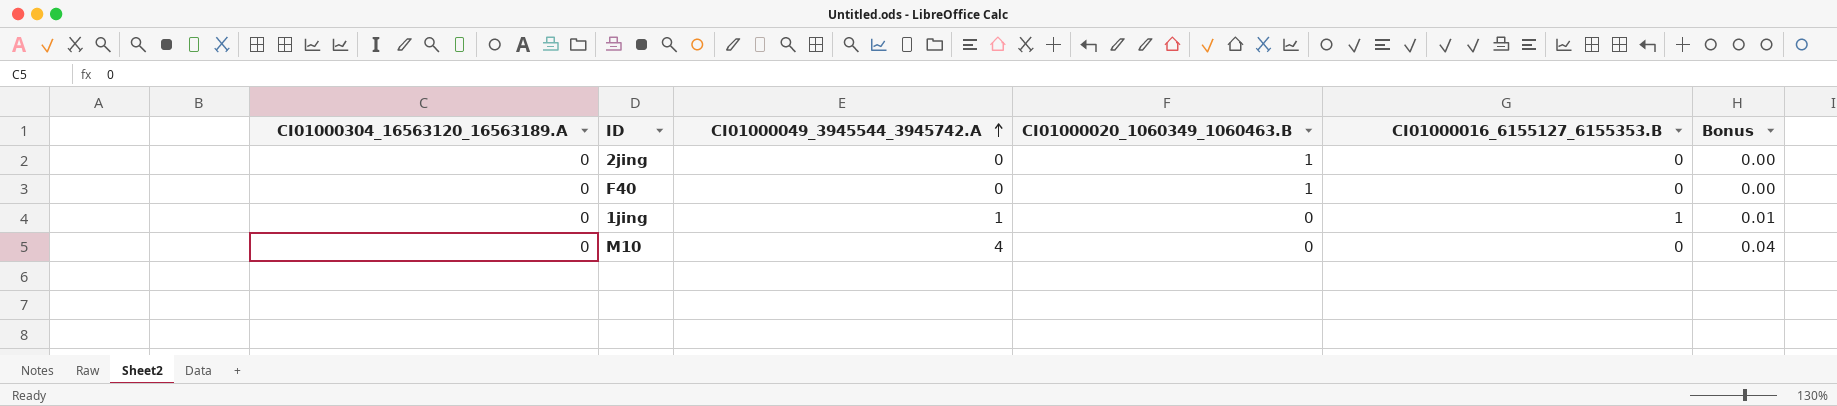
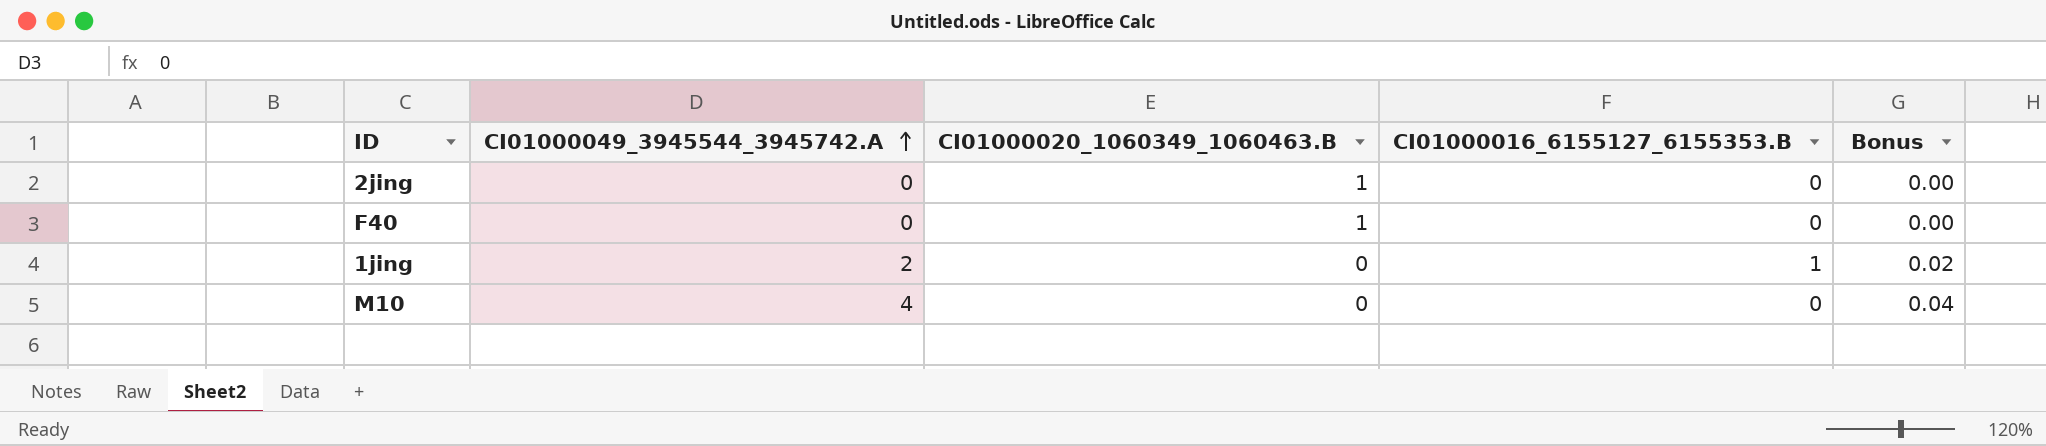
column CI01000304_16563120_16563189.A | position: 1 -> none
1jing | CI01000049_3945544_3945742.A: 1 -> 2
1jing | Bonus: 0.01 -> 0.02

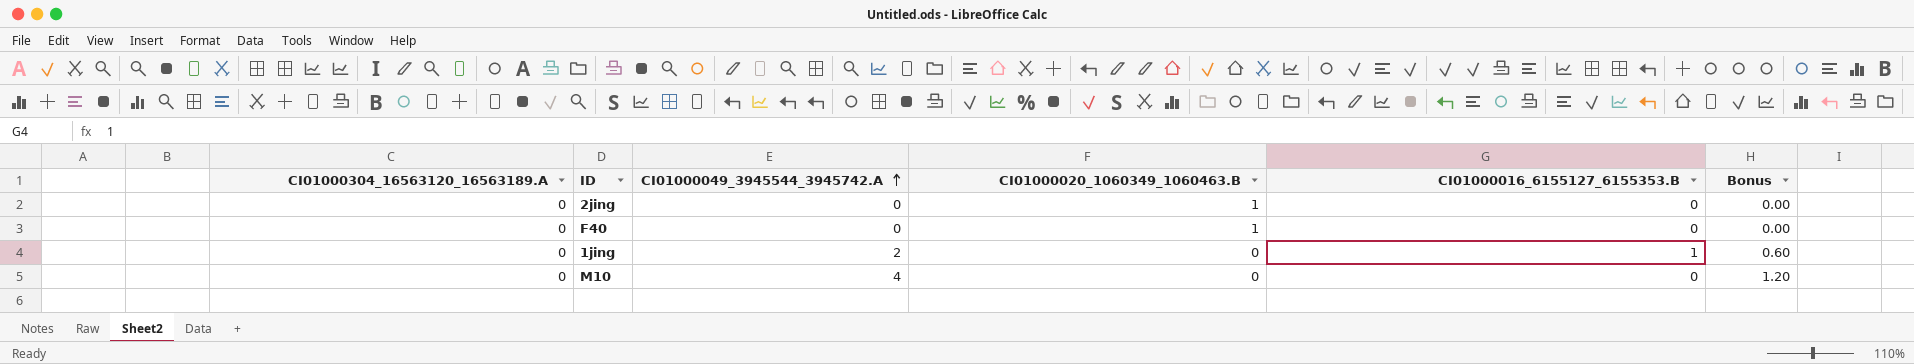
column CI01000304_16563120_16563189.A | position: none -> 1
column Bonus | formula: [CI01000049_3945544_3945742.A] * 0.01 -> [CI01000049_3945544_3945742.A] * 0.3

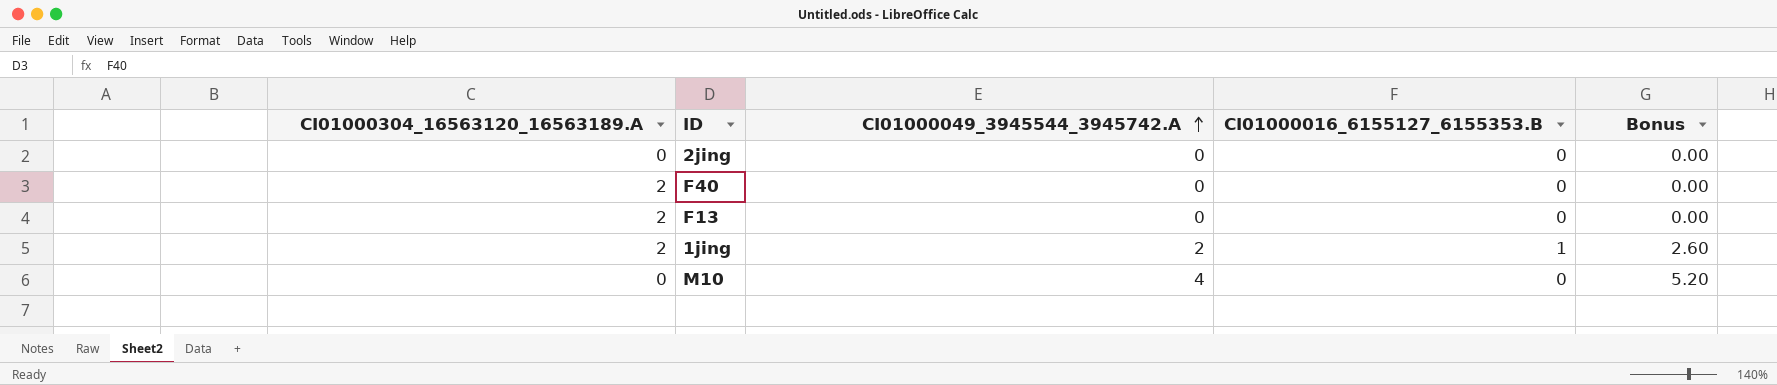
column CI01000020_1060349_1060463.B | position: 4 -> none
column Bonus | formula: [CI01000049_3945544_3945742.A] * 0.3 -> [CI01000049_3945544_3945742.A] * 1.3
F40 | CI01000304_16563120_16563189.A: 0 -> 2
row F13: none -> 2 | 0 | 0 | 0.00
1jing | CI01000304_16563120_16563189.A: 0 -> 2

